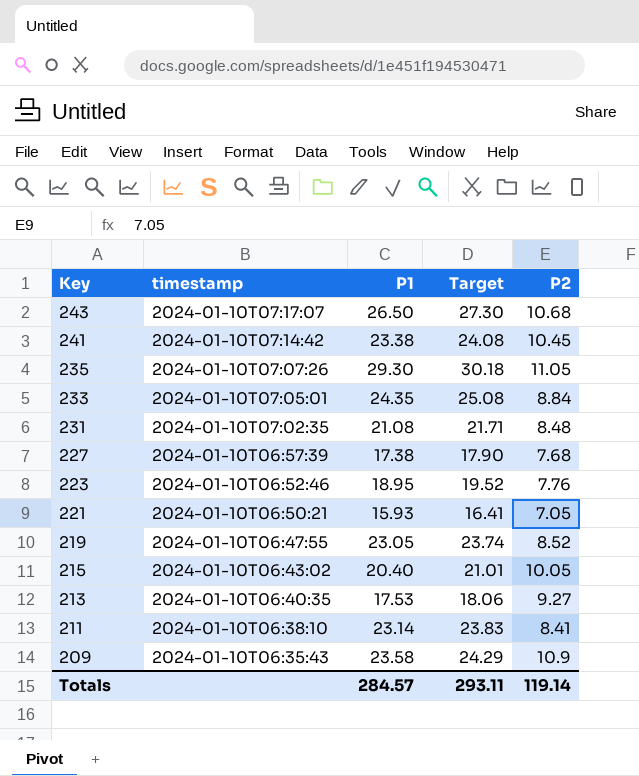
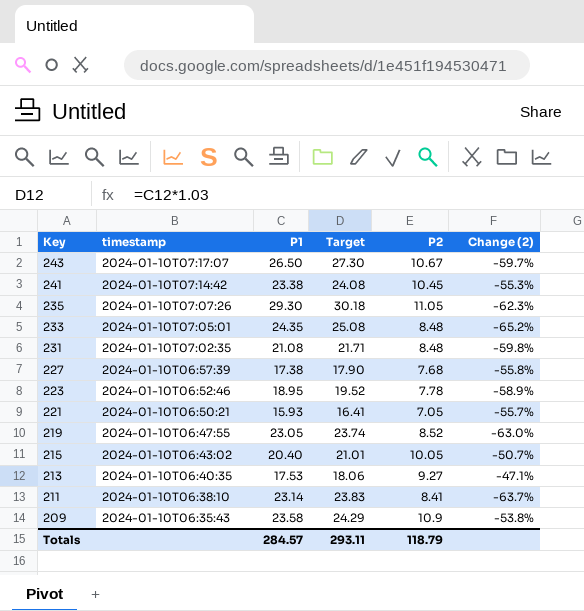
column Change (2) | formula: none -> ([P2] - [P1]) / [P1]
243 | P2: 10.68 -> 10.67
233 | P2: 8.84 -> 8.48
223 | P2: 7.76 -> 7.78
Totals | P2: 119.14 -> 118.79

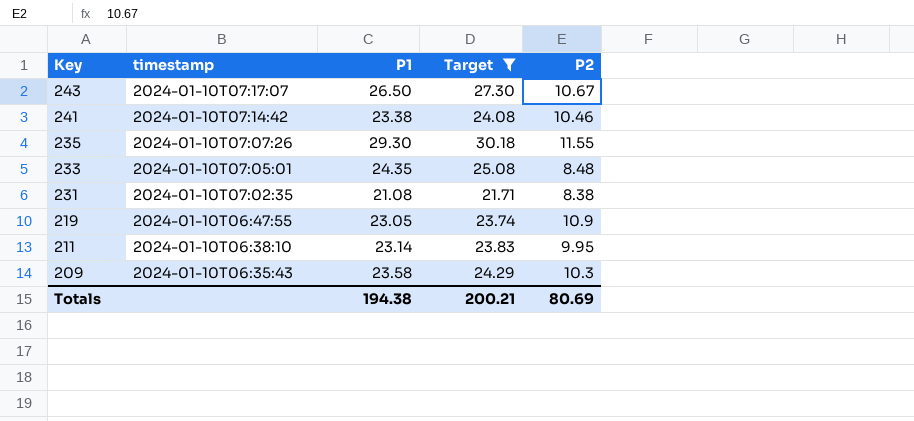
filter: none -> Target >= 21.71
column Change (2) | formula: ([P2] - [P1]) / [P1] -> none
241 | P2: 10.45 -> 10.46
235 | P2: 11.05 -> 11.55
231 | P2: 8.48 -> 8.38
219 | P2: 8.52 -> 10.9
211 | P2: 8.41 -> 9.95
209 | P2: 10.9 -> 10.3
Totals | P1: 284.57 -> 194.38
Totals | Target: 293.11 -> 200.21
Totals | P2: 118.79 -> 80.69

